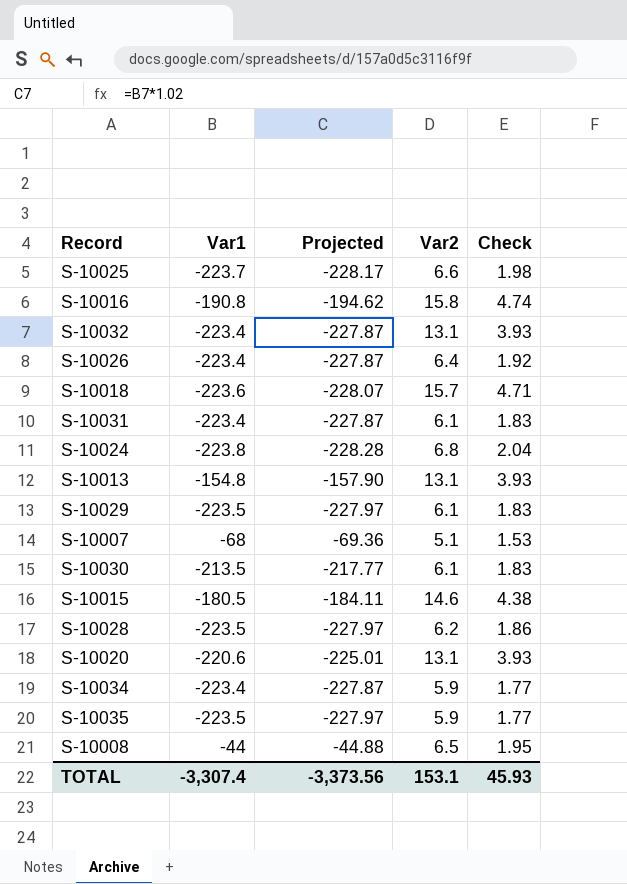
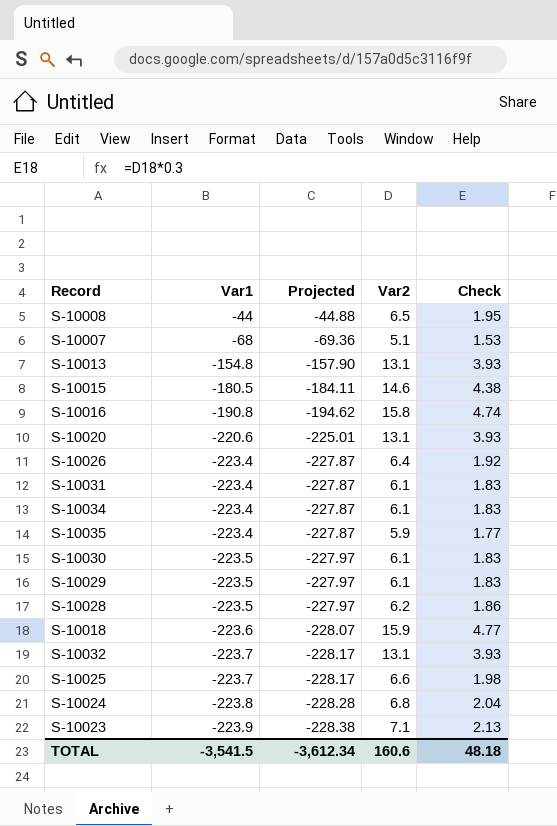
row order: none -> Var1 descending
S-10034 | Var2: 5.9 -> 6.1
S-10034 | Check: 1.77 -> 1.83
S-10035 | Var1: -223.5 -> -223.4
S-10035 | Projected: -227.97 -> -227.87
S-10030 | Var1: -213.5 -> -223.5
S-10030 | Projected: -217.77 -> -227.97
S-10018 | Var2: 15.7 -> 15.9
S-10018 | Check: 4.71 -> 4.77
S-10032 | Var1: -223.4 -> -223.7
S-10032 | Projected: -227.87 -> -228.17
row S-10023: none -> -223.9 | -228.38 | 7.1 | 2.13
TOTAL | Var1: -3,307.4 -> -3,541.5
TOTAL | Projected: -3,373.56 -> -3,612.34
TOTAL | Var2: 153.1 -> 160.6
TOTAL | Check: 45.93 -> 48.18

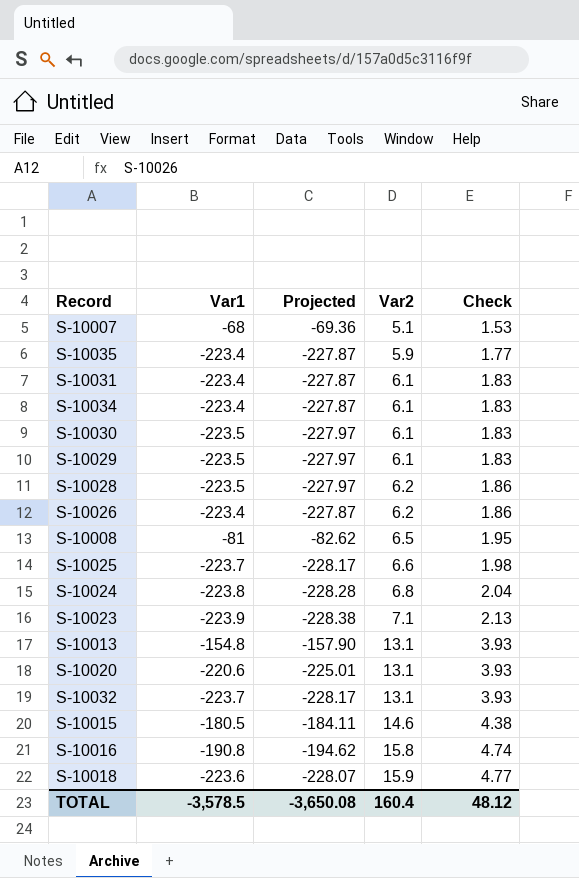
row order: Var1 descending -> Var2 ascending
S-10026 | Var2: 6.4 -> 6.2
S-10026 | Check: 1.92 -> 1.86
S-10008 | Var1: -44 -> -81
S-10008 | Projected: -44.88 -> -82.62
TOTAL | Var1: -3,541.5 -> -3,578.5
TOTAL | Projected: -3,612.34 -> -3,650.08
TOTAL | Var2: 160.6 -> 160.4
TOTAL | Check: 48.18 -> 48.12

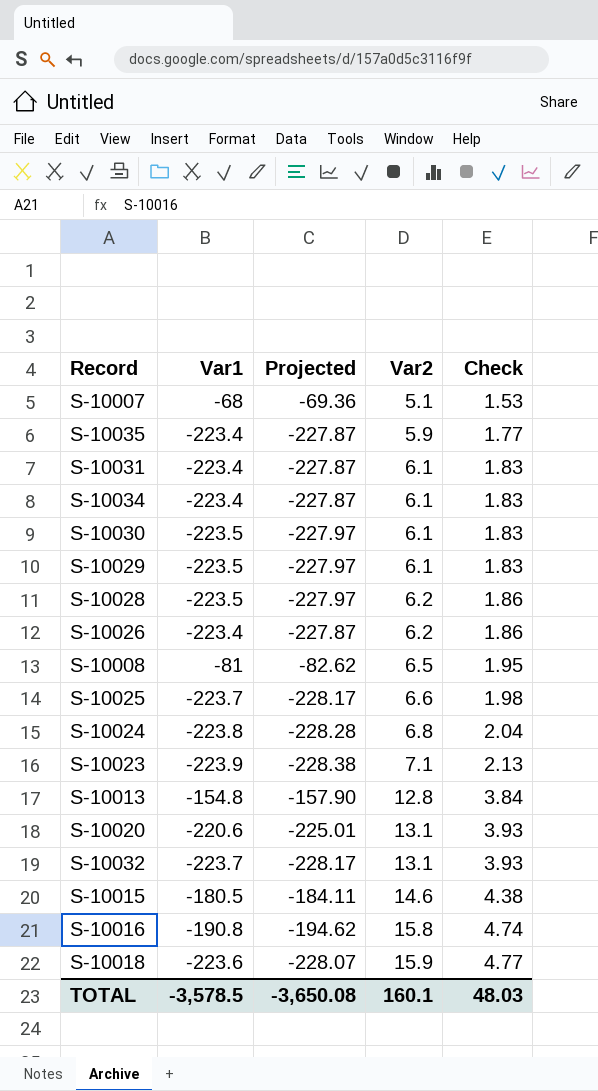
S-10013 | Var2: 13.1 -> 12.8
S-10013 | Check: 3.93 -> 3.84
TOTAL | Var2: 160.4 -> 160.1
TOTAL | Check: 48.12 -> 48.03

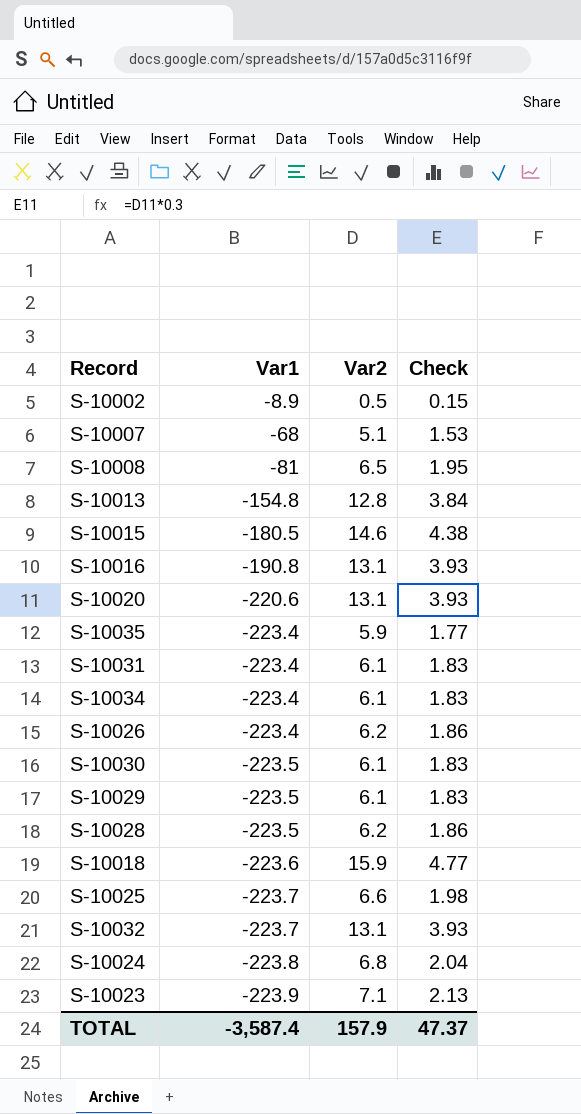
row order: Var2 ascending -> Var1 descending
column Projected | formula: [Var1] * 1.02 -> none
row S-10002: none -> -8.9 | 0.5 | 0.15
S-10016 | Var2: 15.8 -> 13.1
S-10016 | Check: 4.74 -> 3.93
TOTAL | Var1: -3,578.5 -> -3,587.4
TOTAL | Var2: 160.1 -> 157.9
TOTAL | Check: 48.03 -> 47.37

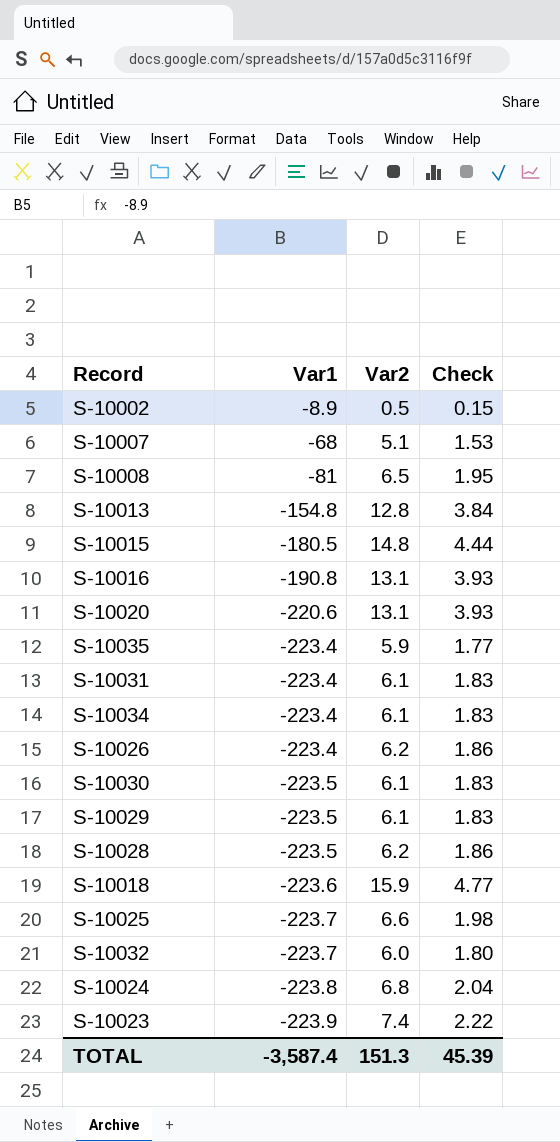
S-10015 | Var2: 14.6 -> 14.8
S-10015 | Check: 4.38 -> 4.44
S-10032 | Var2: 13.1 -> 6.0
S-10032 | Check: 3.93 -> 1.80
S-10023 | Var2: 7.1 -> 7.4
S-10023 | Check: 2.13 -> 2.22
TOTAL | Var2: 157.9 -> 151.3
TOTAL | Check: 47.37 -> 45.39

